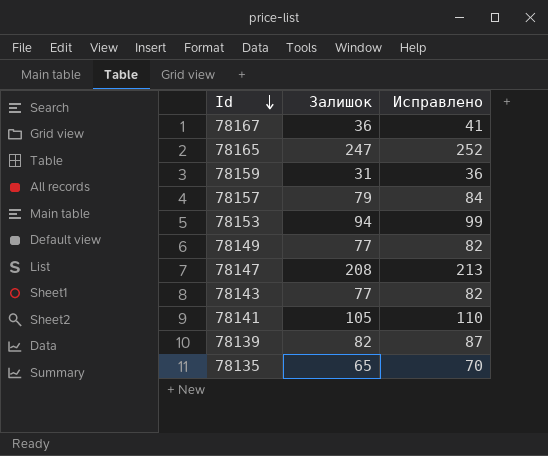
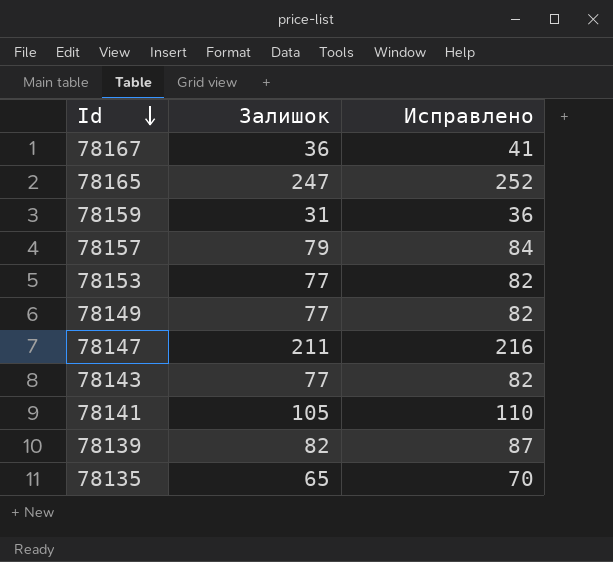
78153 | Залишок: 94 -> 77
78153 | Исправлено: 99 -> 82
78147 | Залишок: 208 -> 211
78147 | Исправлено: 213 -> 216

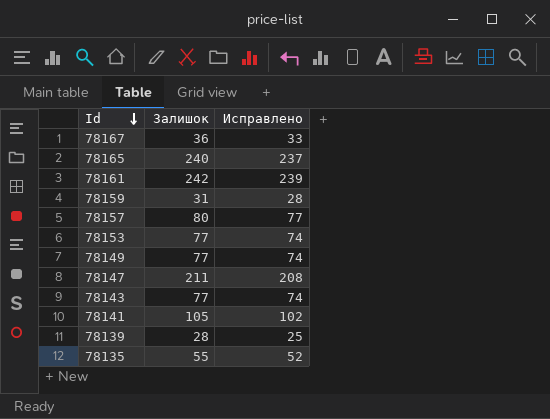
column Исправлено | formula: [Залишок] + 5 -> [Залишок] - 3
78165 | Залишок: 247 -> 240
row 78161: none -> 242 | 239
78157 | Залишок: 79 -> 80
78139 | Залишок: 82 -> 28
78135 | Залишок: 65 -> 55

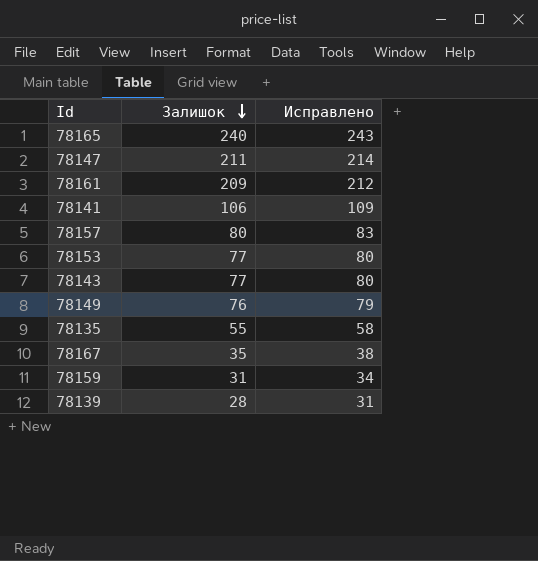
row order: Id descending -> Залишок descending
column Исправлено | formula: [Залишок] - 3 -> [Залишок] + 3
78161 | Залишок: 242 -> 209
78141 | Залишок: 105 -> 106
78149 | Залишок: 77 -> 76
78167 | Залишок: 36 -> 35

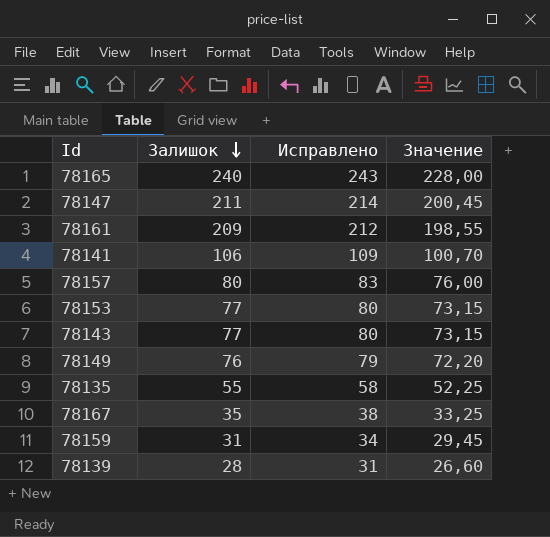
column Значение | formula: none -> [Залишок] * 0,95

